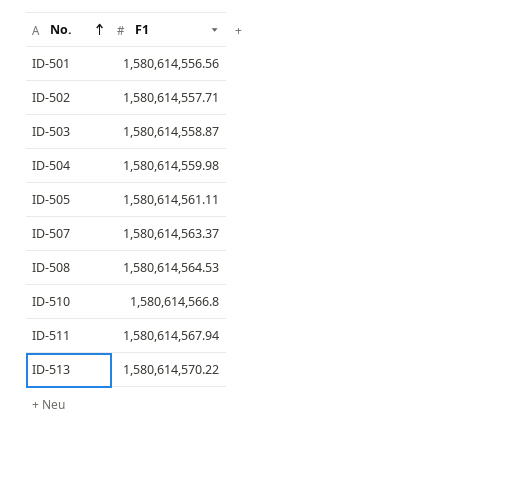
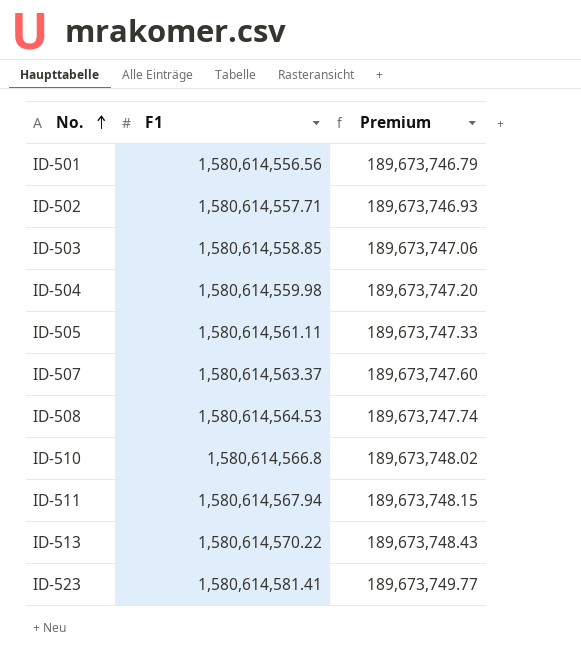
column Premium | formula: none -> [F1] * 0.12
ID-503 | F1: 1,580,614,558.87 -> 1,580,614,558.85
row ID-523: none -> 1,580,614,581.41 | 189,673,749.77

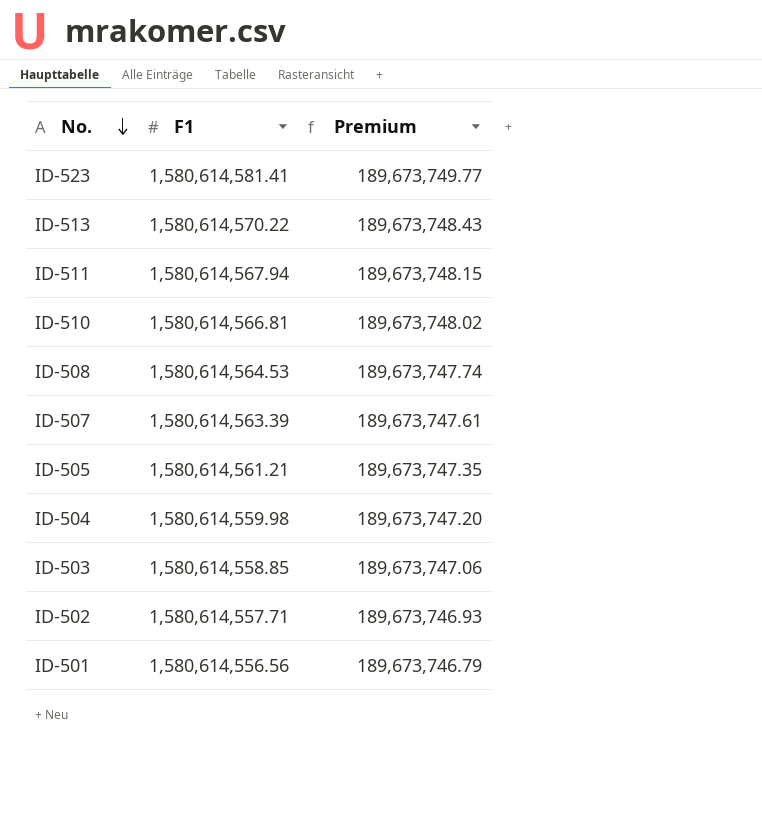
row order: No. ascending -> No. descending
ID-510 | F1: 1,580,614,566.8 -> 1,580,614,566.81
ID-507 | F1: 1,580,614,563.37 -> 1,580,614,563.39
ID-507 | Premium: 189,673,747.60 -> 189,673,747.61
ID-505 | F1: 1,580,614,561.11 -> 1,580,614,561.21
ID-505 | Premium: 189,673,747.33 -> 189,673,747.35

